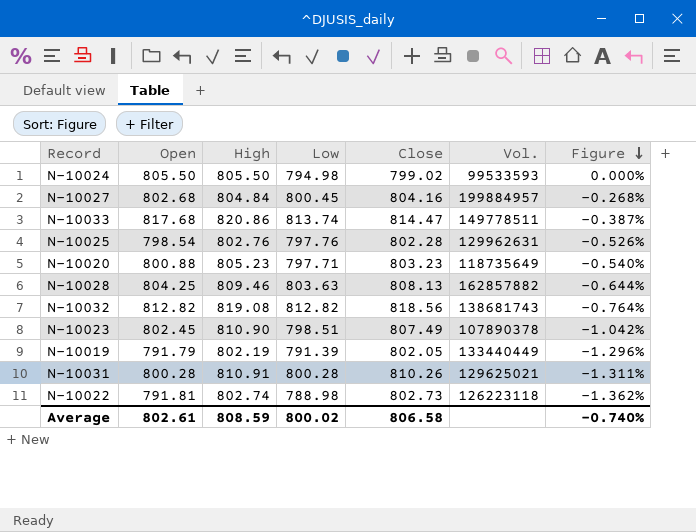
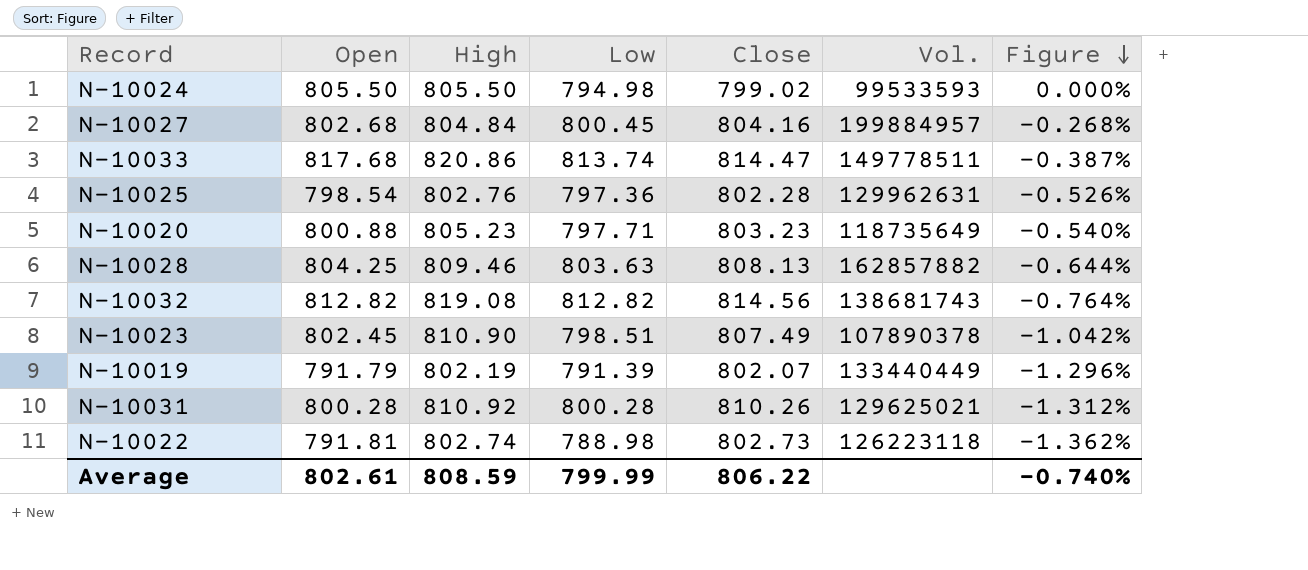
N-10025 | Low: 797.76 -> 797.36
N-10032 | Close: 818.56 -> 814.56
N-10019 | Close: 802.05 -> 802.07
N-10031 | High: 810.91 -> 810.92
N-10031 | Figure: -1.311% -> -1.312%
Average | Low: 800.02 -> 799.99
Average | Close: 806.58 -> 806.22

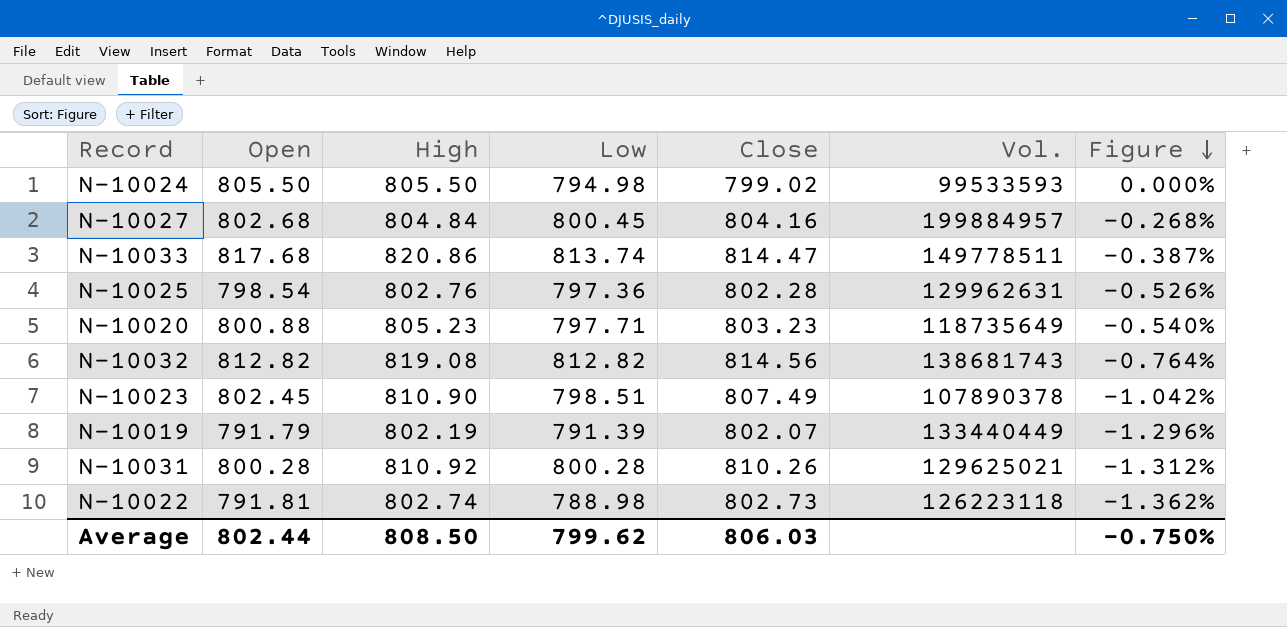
row N-10028: 804.25 | 809.46 | 803.63 | 808.13 | 162857882 | -0.644% -> none
Average | Open: 802.61 -> 802.44
Average | High: 808.59 -> 808.50
Average | Low: 799.99 -> 799.62
Average | Close: 806.22 -> 806.03
Average | Figure: -0.740% -> -0.750%

